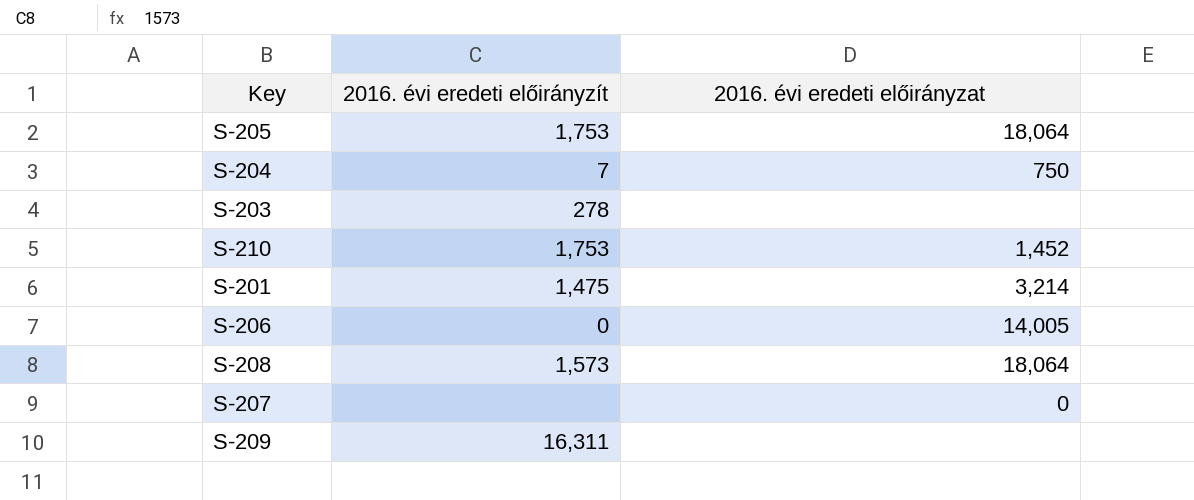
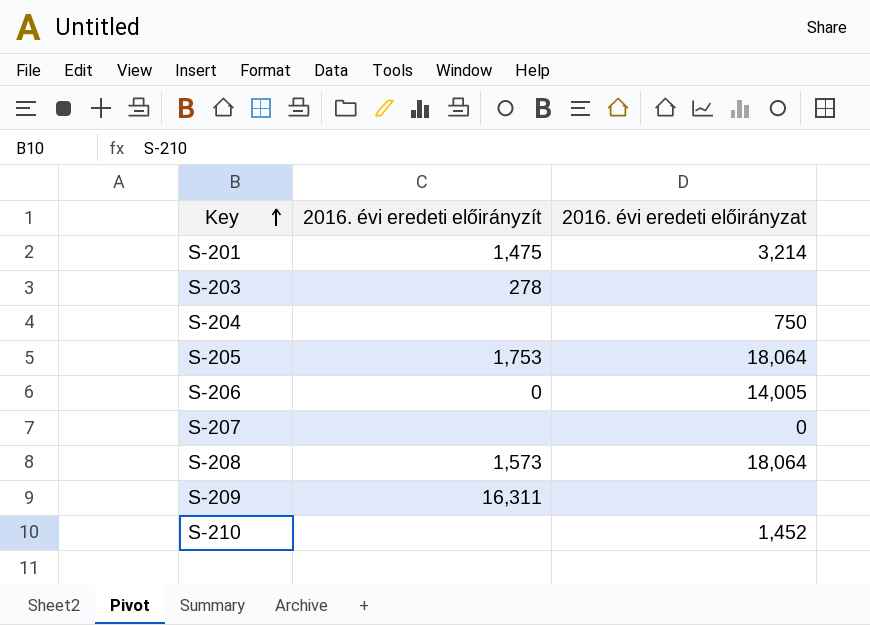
row order: none -> Key ascending
S-204 | 2016. évi eredeti előirányzít: 7 -> none
S-210 | 2016. évi eredeti előirányzít: 1,753 -> none

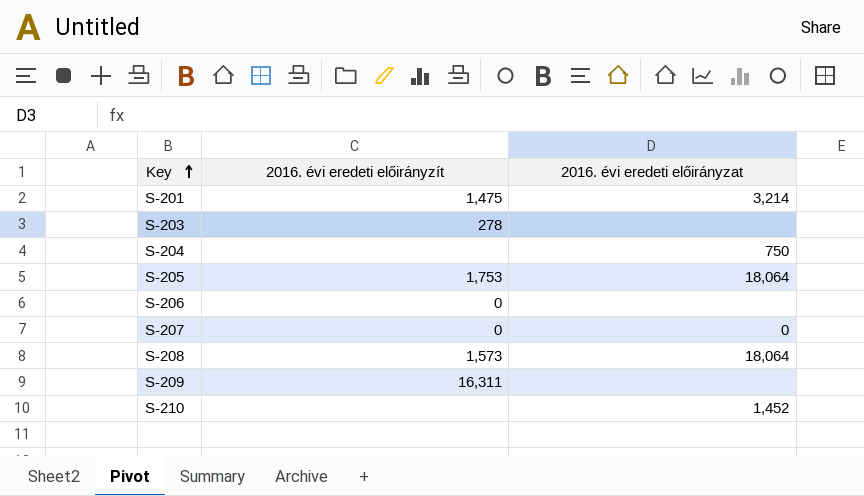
S-206 | 2016. évi eredeti előirányzat: 14,005 -> none
S-207 | 2016. évi eredeti előirányzít: none -> 0

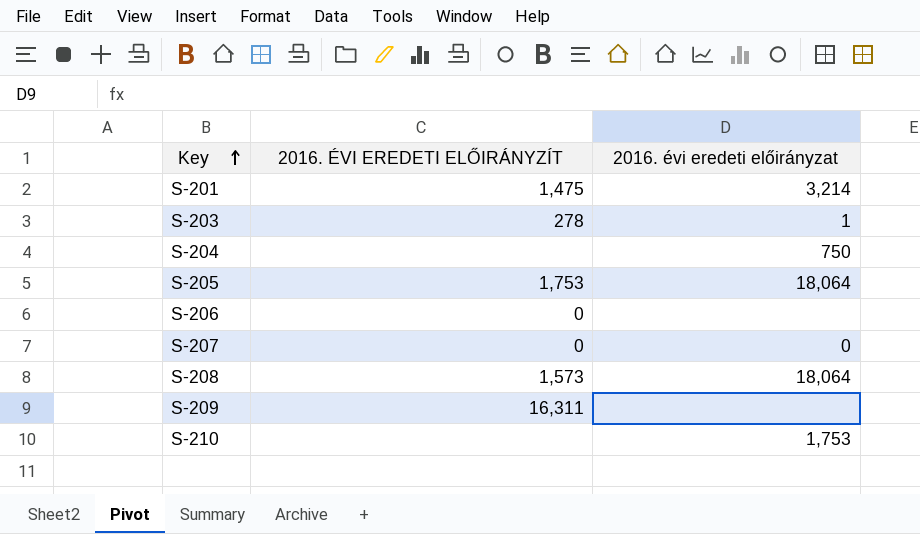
column name: 2016. évi eredeti előirányzít -> 2016. ÉVI EREDETI ELŐIRÁNYZÍT
S-203 | 2016. évi eredeti előirányzat: none -> 1
S-210 | 2016. évi eredeti előirányzat: 1,452 -> 1,753

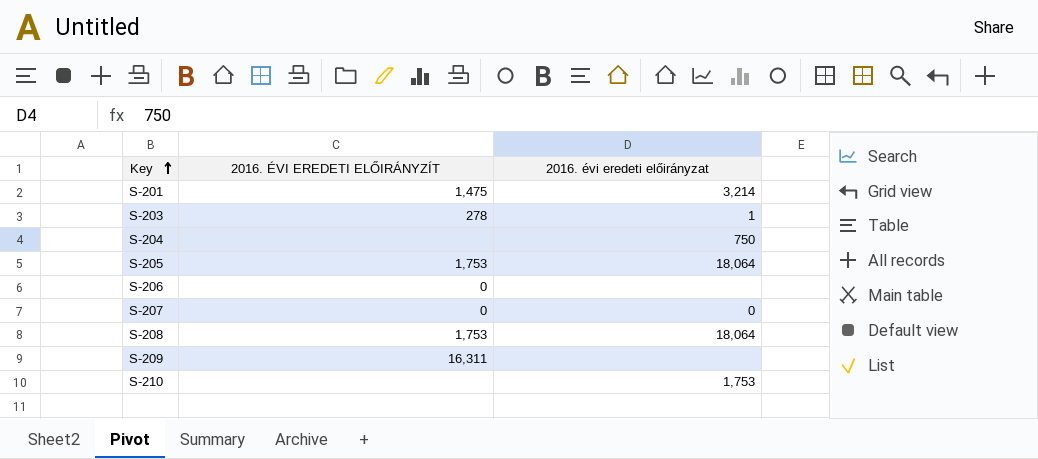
S-208 | 2016. ÉVI EREDETI ELŐIRÁNYZÍT: 1,573 -> 1,753

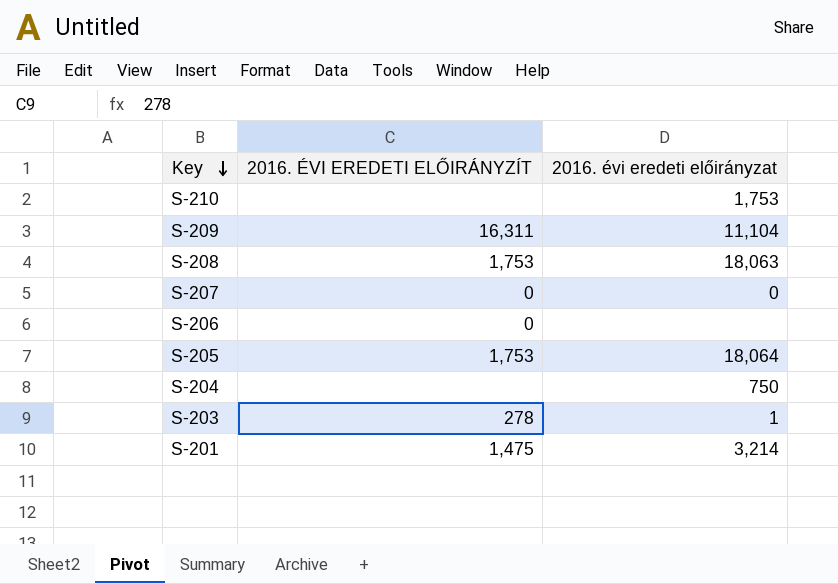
row order: Key ascending -> Key descending
S-209 | 2016. évi eredeti előirányzat: none -> 11,104
S-208 | 2016. évi eredeti előirányzat: 18,064 -> 18,063

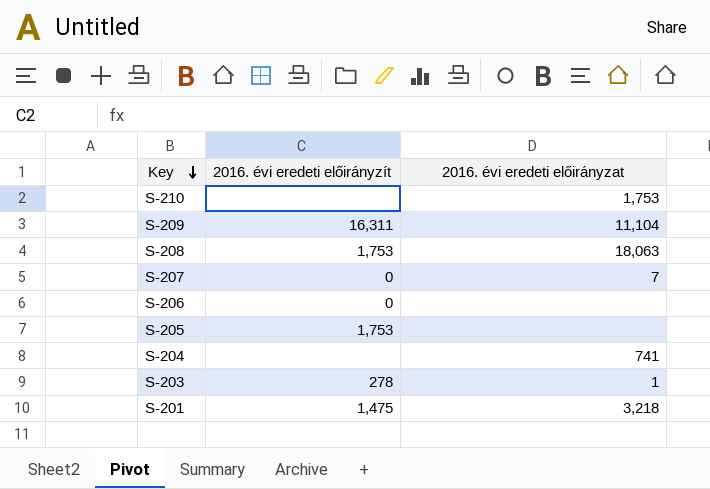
column name: 2016. ÉVI EREDETI ELŐIRÁNYZÍT -> 2016. évi eredeti előirányzít
S-207 | 2016. évi eredeti előirányzat: 0 -> 7
S-205 | 2016. évi eredeti előirányzat: 18,064 -> none
S-204 | 2016. évi eredeti előirányzat: 750 -> 741
S-201 | 2016. évi eredeti előirányzat: 3,214 -> 3,218

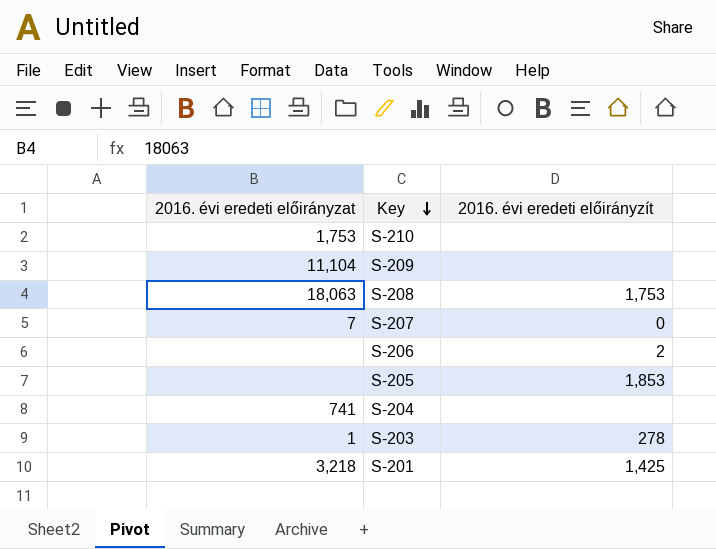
column 2016. évi eredeti előirányzat | position: 3 -> 1
S-209 | 2016. évi eredeti előirányzít: 16,311 -> none
S-206 | 2016. évi eredeti előirányzít: 0 -> 2
S-205 | 2016. évi eredeti előirányzít: 1,753 -> 1,853
S-201 | 2016. évi eredeti előirányzít: 1,475 -> 1,425

